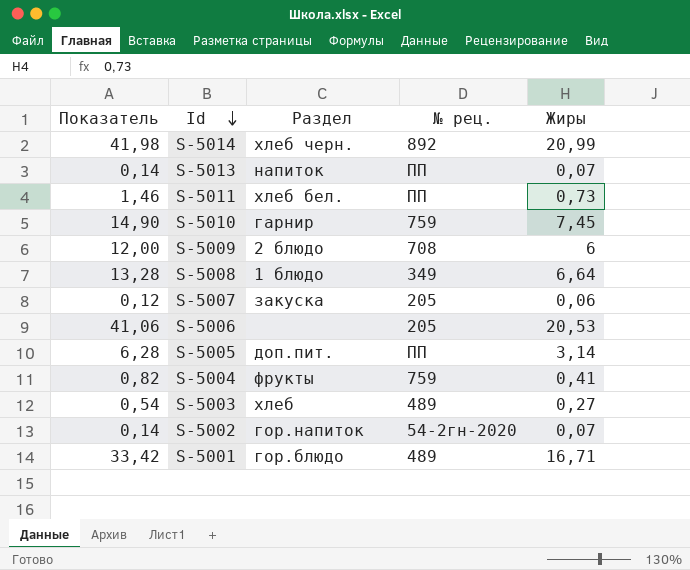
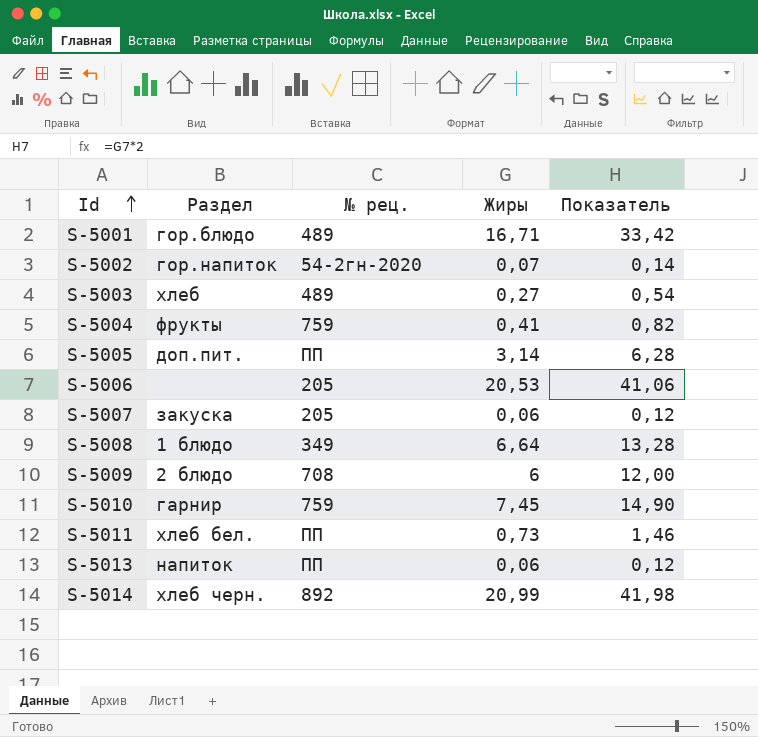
row order: Id descending -> Id ascending
column Показатель | position: 1 -> 5
S-5013 | Жиры: 0,07 -> 0,06
S-5013 | Показатель: 0,14 -> 0,12

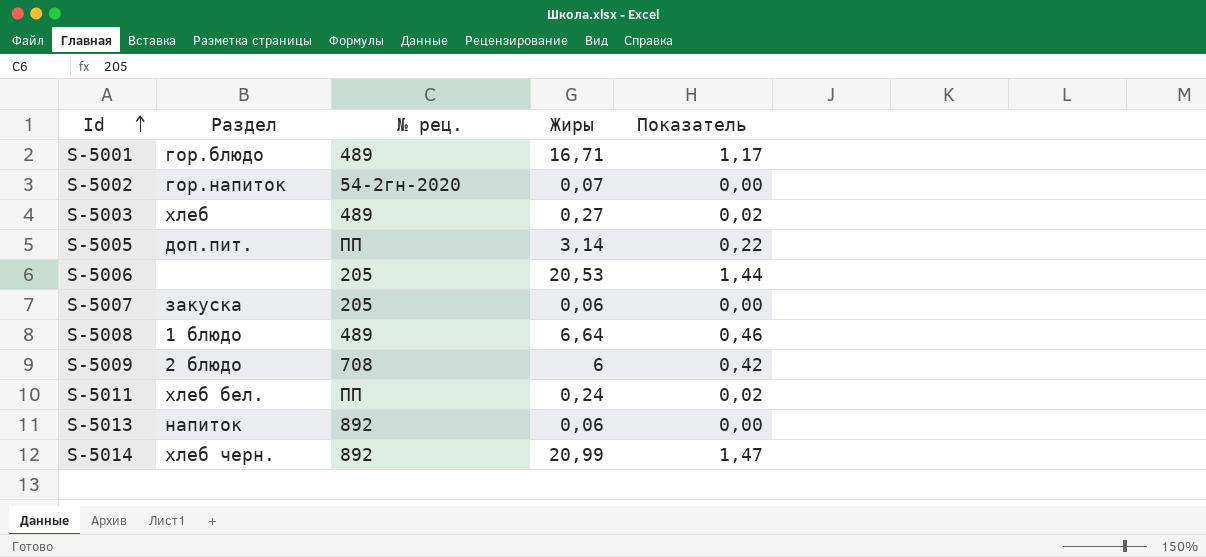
column Показатель | formula: [Жиры] * 2 -> [Жиры] * 0,07
row S-5004: фрукты | 759 | 0,41 | 0,82 -> none
row S-5010: гарнир | 759 | 7,45 | 14,90 -> none
S-5008 | № рец.: 349 -> 489
S-5011 | Жиры: 0,73 -> 0,24
S-5013 | № рец.: ПП -> 892

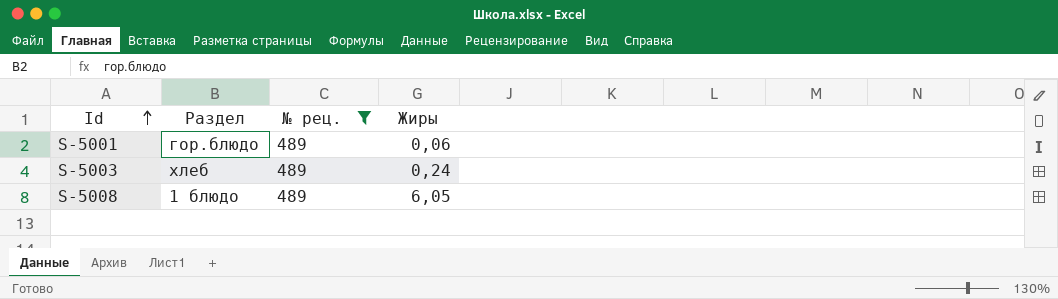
filter: none -> № рец. = 489
column Показатель | formula: [Жиры] * 0,07 -> none
S-5001 | Жиры: 16,71 -> 0,06
S-5003 | Жиры: 0,27 -> 0,24
S-5008 | Жиры: 6,64 -> 6,05

